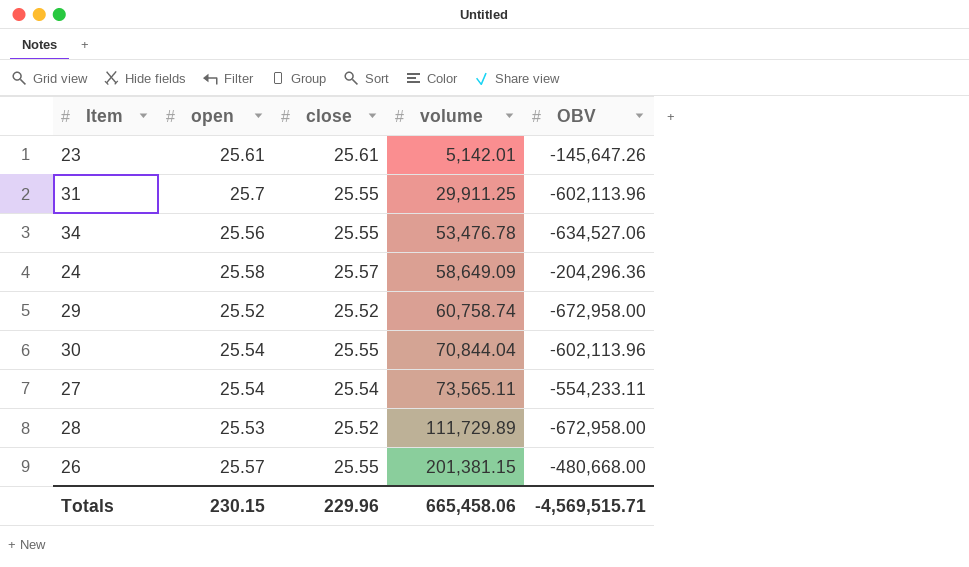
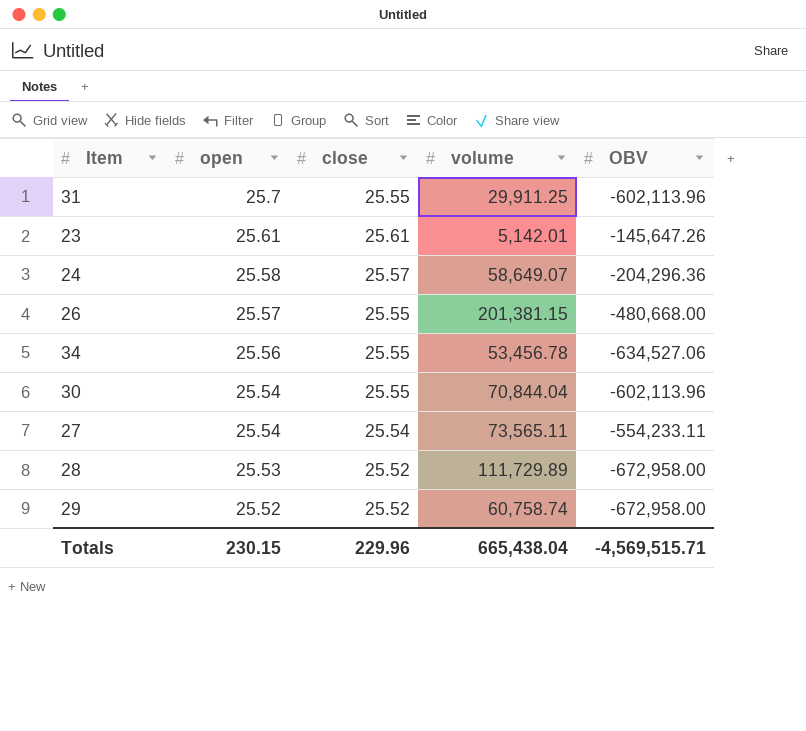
row order: volume ascending -> open descending
24 | volume: 58,649.09 -> 58,649.07
34 | volume: 53,476.78 -> 53,456.78
Totals | volume: 665,458.06 -> 665,438.04

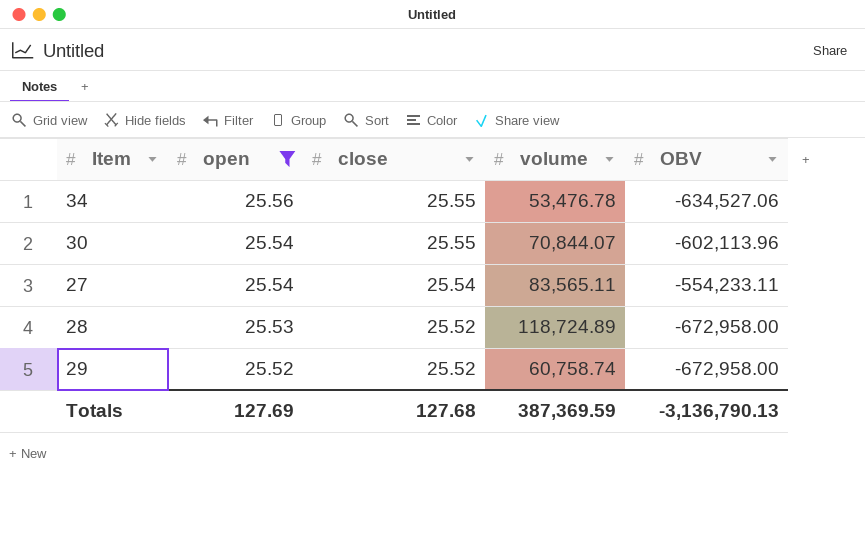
filter: none -> open <= 25.56
34 | volume: 53,456.78 -> 53,476.78
30 | volume: 70,844.04 -> 70,844.07
27 | volume: 73,565.11 -> 83,565.11
28 | volume: 111,729.89 -> 118,724.89
Totals | open: 230.15 -> 127.69
Totals | close: 229.96 -> 127.68
Totals | volume: 665,438.04 -> 387,369.59
Totals | OBV: -4,569,515.71 -> -3,136,790.13

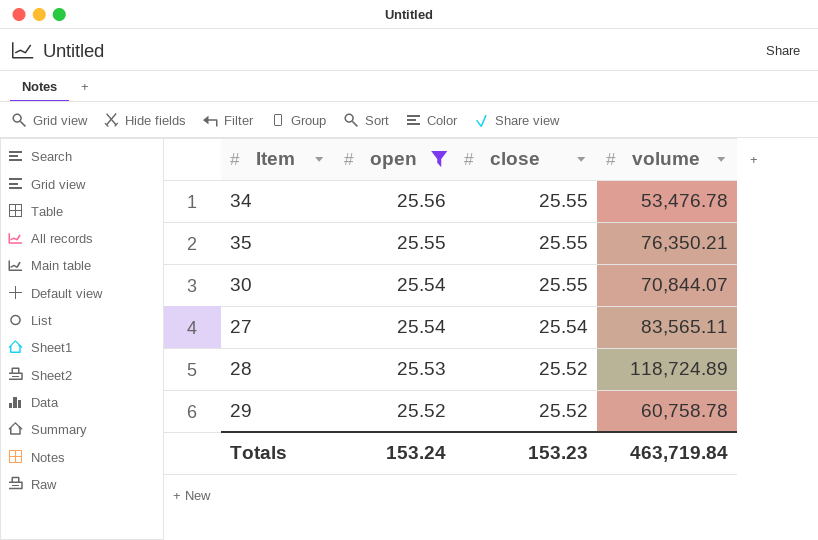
column OBV | position: 5 -> none
row 35: none -> 25.55 | 25.55 | 76,350.21
29 | volume: 60,758.74 -> 60,758.78
Totals | open: 127.69 -> 153.24
Totals | close: 127.68 -> 153.23
Totals | volume: 387,369.59 -> 463,719.84

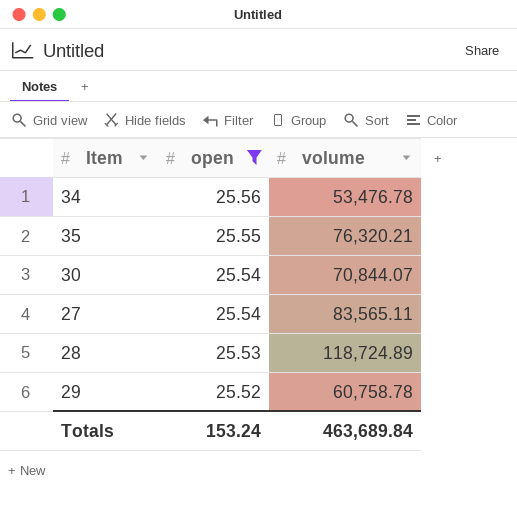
column close | position: 3 -> none
35 | volume: 76,350.21 -> 76,320.21
Totals | volume: 463,719.84 -> 463,689.84

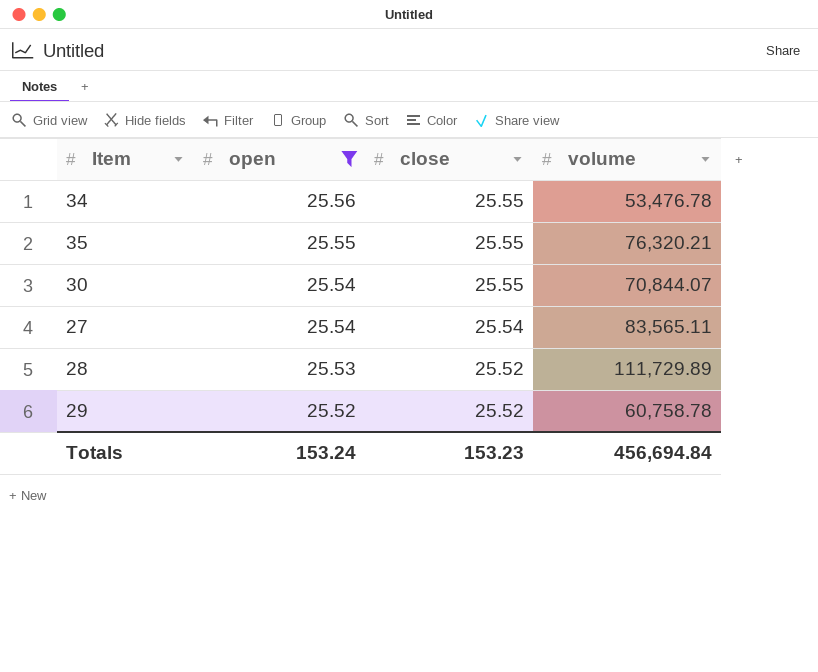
column close | position: none -> 3
28 | volume: 118,724.89 -> 111,729.89
Totals | volume: 463,689.84 -> 456,694.84

